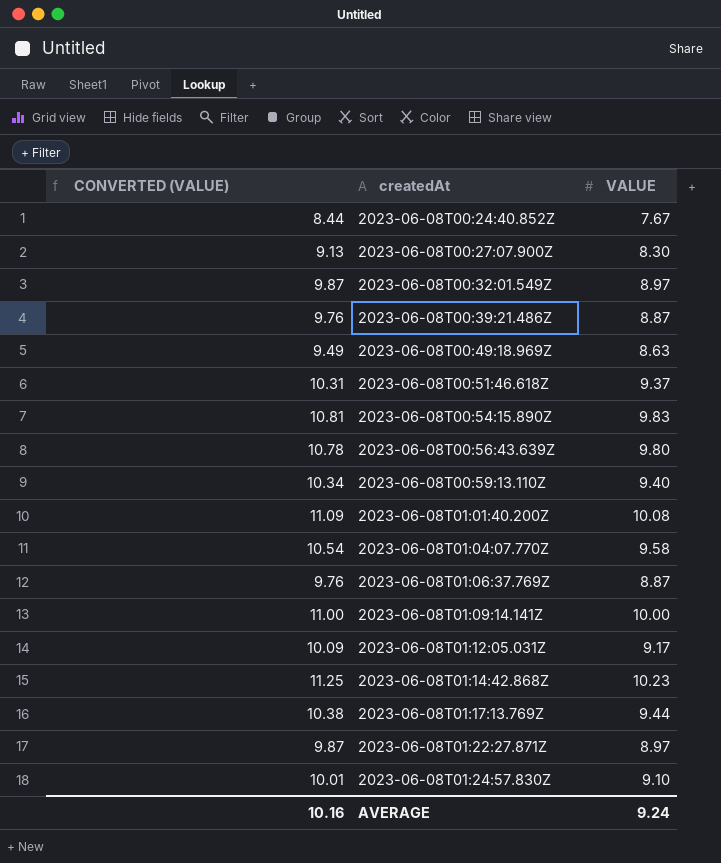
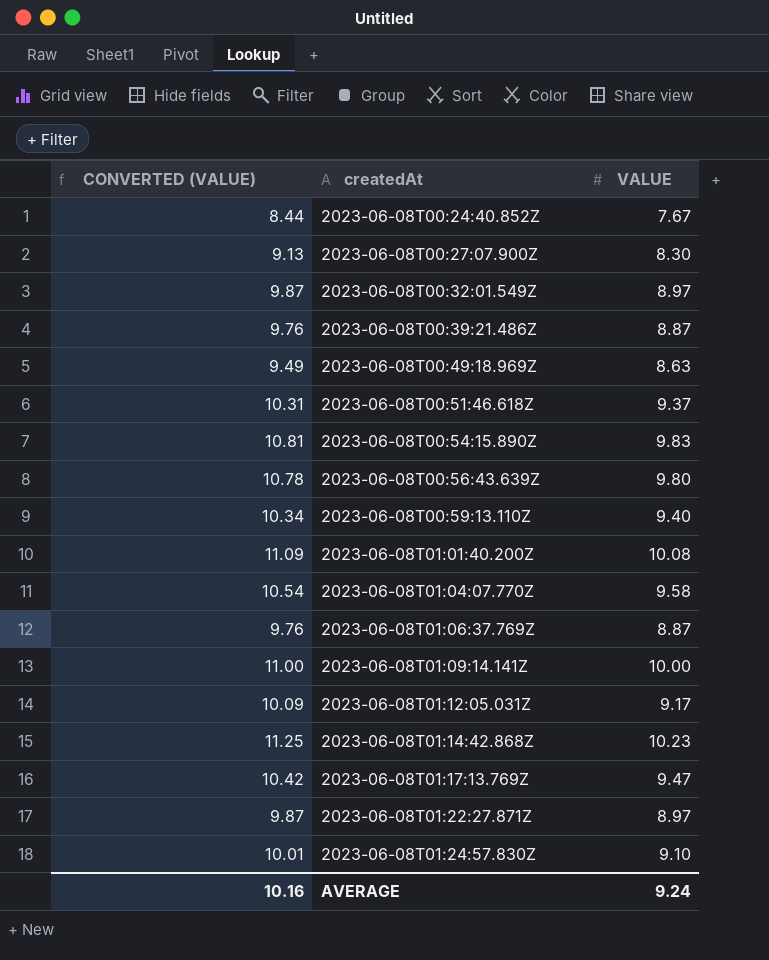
2023-06-08T01:17:13.769Z | CONVERTED (VALUE): 10.38 -> 10.42
2023-06-08T01:17:13.769Z | VALUE: 9.44 -> 9.47

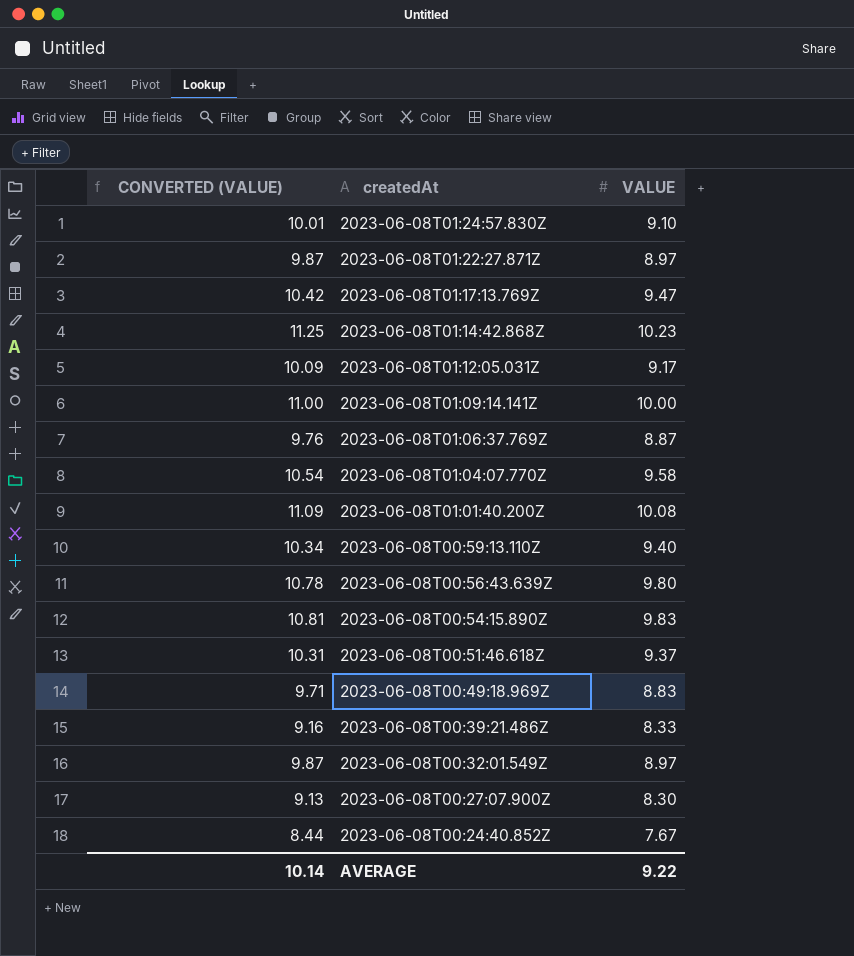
row order: createdAt ascending -> createdAt descending
2023-06-08T00:49:18.969Z | CONVERTED (VALUE): 9.49 -> 9.71
2023-06-08T00:49:18.969Z | VALUE: 8.63 -> 8.83
2023-06-08T00:39:21.486Z | CONVERTED (VALUE): 9.76 -> 9.16
2023-06-08T00:39:21.486Z | VALUE: 8.87 -> 8.33
AVERAGE | CONVERTED (VALUE): 10.16 -> 10.14
AVERAGE | VALUE: 9.24 -> 9.22

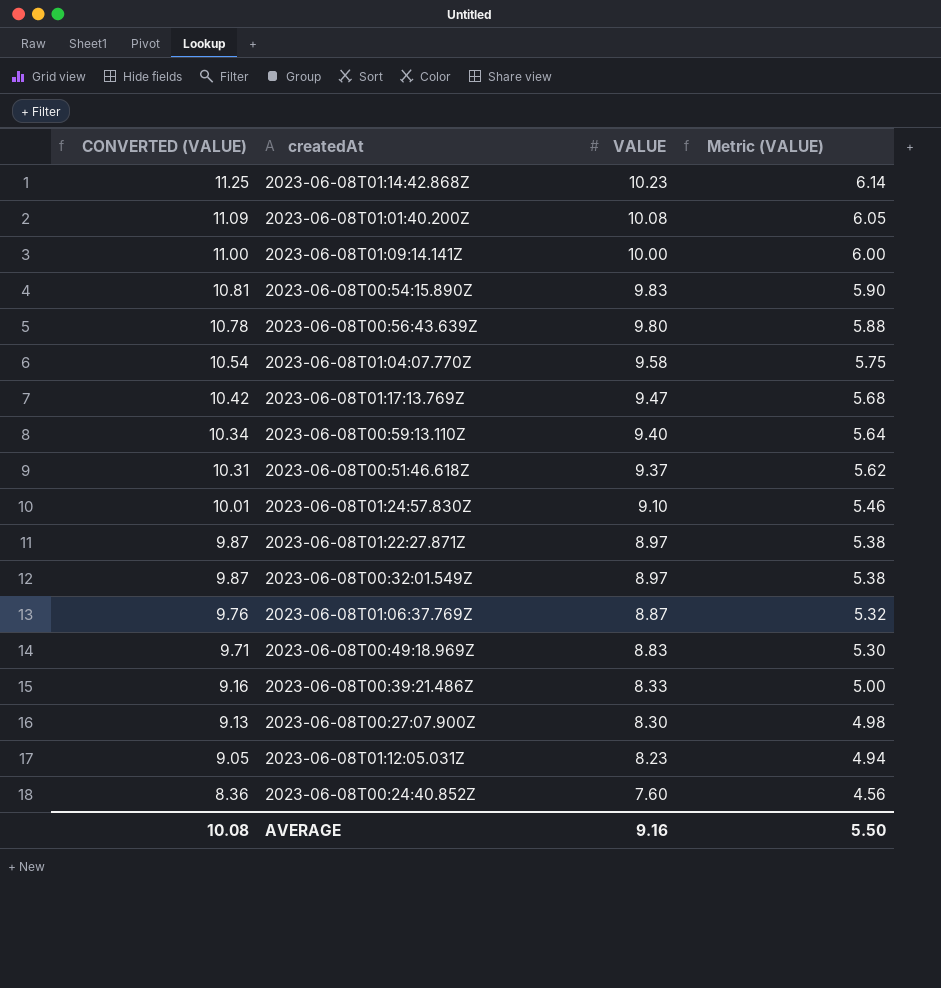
row order: createdAt descending -> CONVERTED (VALUE) descending
column Metric (VALUE) | formula: none -> [VALUE] * 0.6
2023-06-08T01:12:05.031Z | CONVERTED (VALUE): 10.09 -> 9.05
2023-06-08T01:12:05.031Z | VALUE: 9.17 -> 8.23
2023-06-08T00:24:40.852Z | CONVERTED (VALUE): 8.44 -> 8.36
2023-06-08T00:24:40.852Z | VALUE: 7.67 -> 7.60
AVERAGE | CONVERTED (VALUE): 10.14 -> 10.08
AVERAGE | VALUE: 9.22 -> 9.16

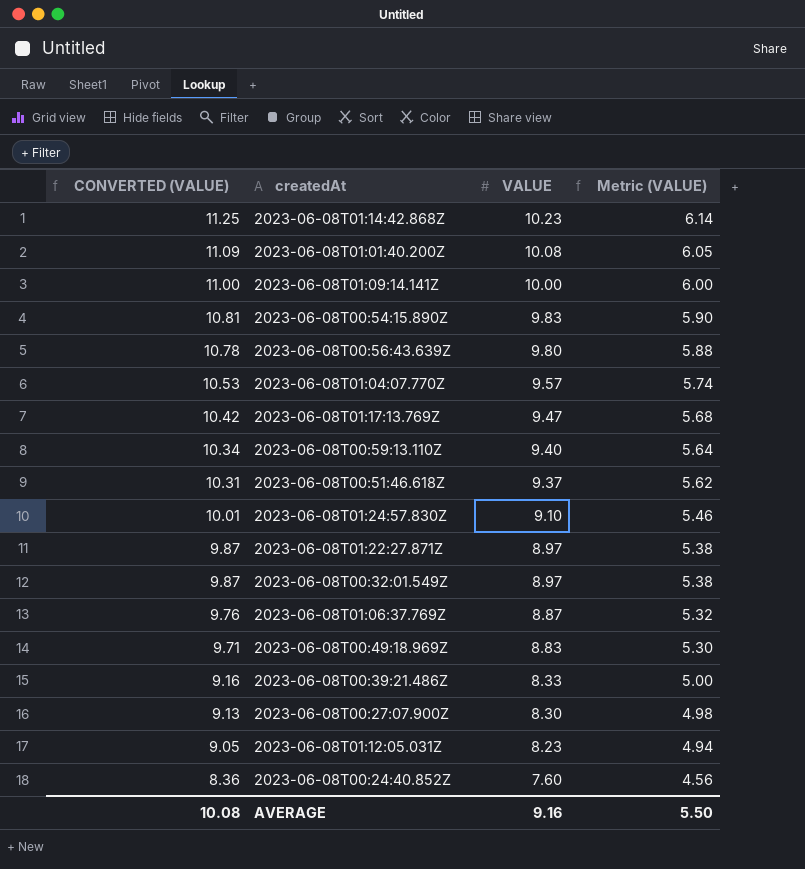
2023-06-08T01:04:07.770Z | CONVERTED (VALUE): 10.54 -> 10.53
2023-06-08T01:04:07.770Z | VALUE: 9.58 -> 9.57
2023-06-08T01:04:07.770Z | Metric (VALUE): 5.75 -> 5.74

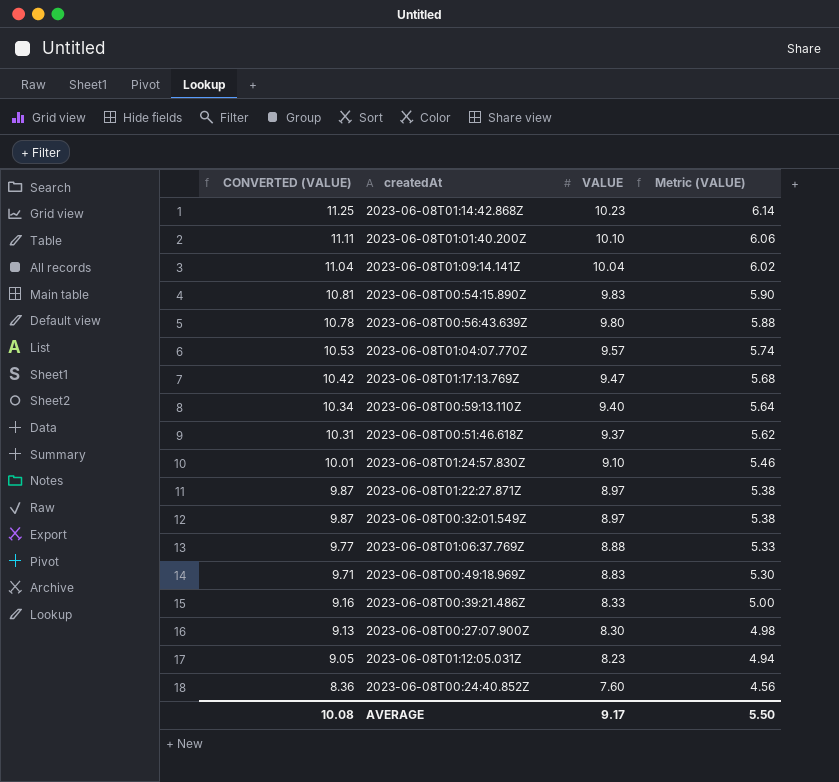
2023-06-08T01:01:40.200Z | CONVERTED (VALUE): 11.09 -> 11.11
2023-06-08T01:01:40.200Z | VALUE: 10.08 -> 10.10
2023-06-08T01:01:40.200Z | Metric (VALUE): 6.05 -> 6.06
2023-06-08T01:09:14.141Z | CONVERTED (VALUE): 11.00 -> 11.04
2023-06-08T01:09:14.141Z | VALUE: 10.00 -> 10.04
2023-06-08T01:09:14.141Z | Metric (VALUE): 6.00 -> 6.02
2023-06-08T01:06:37.769Z | CONVERTED (VALUE): 9.76 -> 9.77
2023-06-08T01:06:37.769Z | VALUE: 8.87 -> 8.88
2023-06-08T01:06:37.769Z | Metric (VALUE): 5.32 -> 5.33
AVERAGE | VALUE: 9.16 -> 9.17

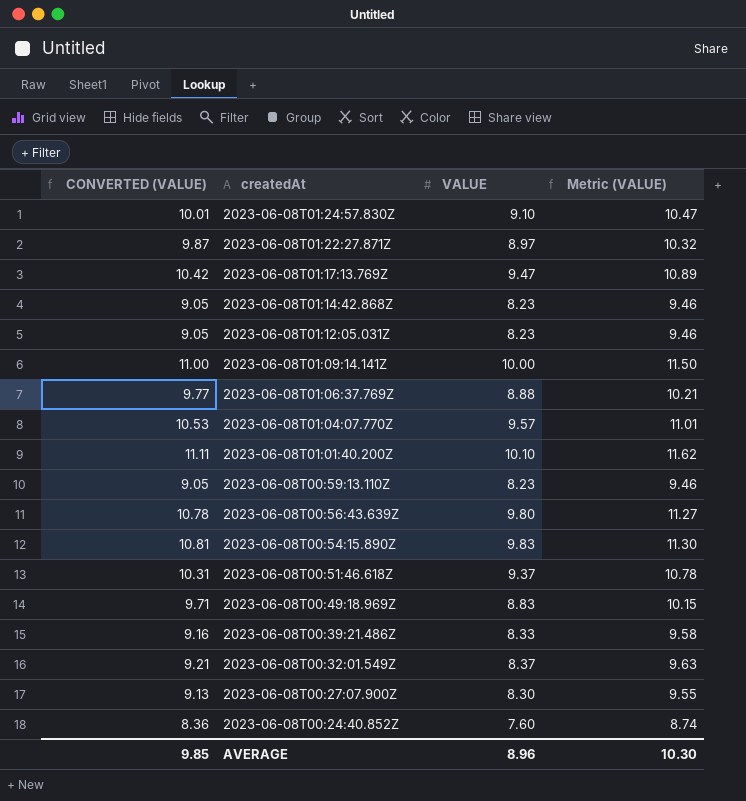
row order: CONVERTED (VALUE) descending -> createdAt descending
column Metric (VALUE) | formula: [VALUE] * 0.6 -> [VALUE] * 1.15
2023-06-08T01:14:42.868Z | CONVERTED (VALUE): 11.25 -> 9.05
2023-06-08T01:14:42.868Z | VALUE: 10.23 -> 8.23
2023-06-08T01:09:14.141Z | CONVERTED (VALUE): 11.04 -> 11.00
2023-06-08T01:09:14.141Z | VALUE: 10.04 -> 10.00
2023-06-08T00:59:13.110Z | CONVERTED (VALUE): 10.34 -> 9.05
2023-06-08T00:59:13.110Z | VALUE: 9.40 -> 8.23
2023-06-08T00:32:01.549Z | CONVERTED (VALUE): 9.87 -> 9.21
2023-06-08T00:32:01.549Z | VALUE: 8.97 -> 8.37
AVERAGE | CONVERTED (VALUE): 10.08 -> 9.85
AVERAGE | VALUE: 9.17 -> 8.96
AVERAGE | Metric (VALUE): 5.50 -> 10.30

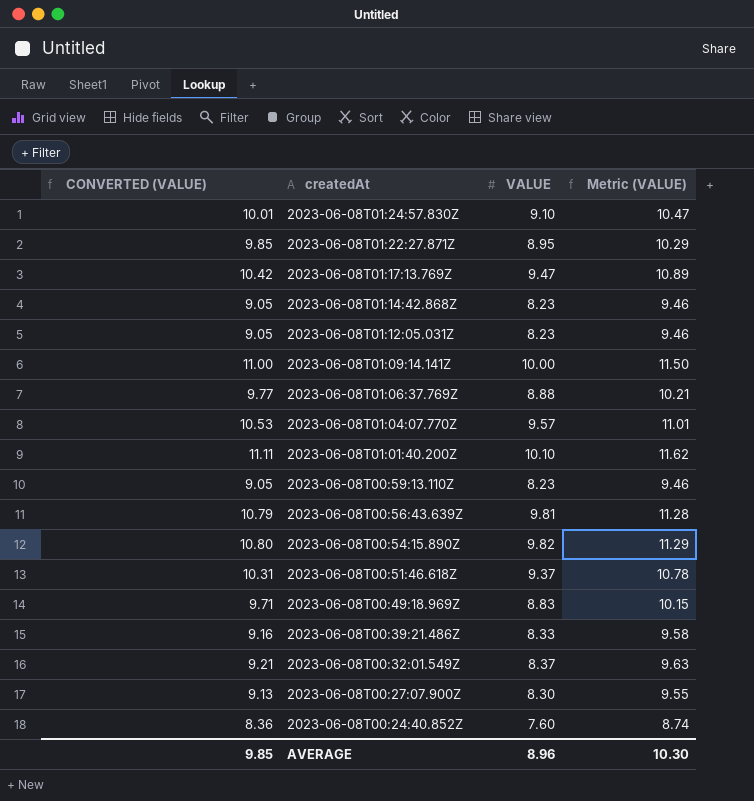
2023-06-08T01:22:27.871Z | CONVERTED (VALUE): 9.87 -> 9.85
2023-06-08T01:22:27.871Z | VALUE: 8.97 -> 8.95
2023-06-08T01:22:27.871Z | Metric (VALUE): 10.32 -> 10.29
2023-06-08T00:56:43.639Z | CONVERTED (VALUE): 10.78 -> 10.79
2023-06-08T00:56:43.639Z | VALUE: 9.80 -> 9.81
2023-06-08T00:56:43.639Z | Metric (VALUE): 11.27 -> 11.28
2023-06-08T00:54:15.890Z | CONVERTED (VALUE): 10.81 -> 10.80
2023-06-08T00:54:15.890Z | VALUE: 9.83 -> 9.82
2023-06-08T00:54:15.890Z | Metric (VALUE): 11.30 -> 11.29

